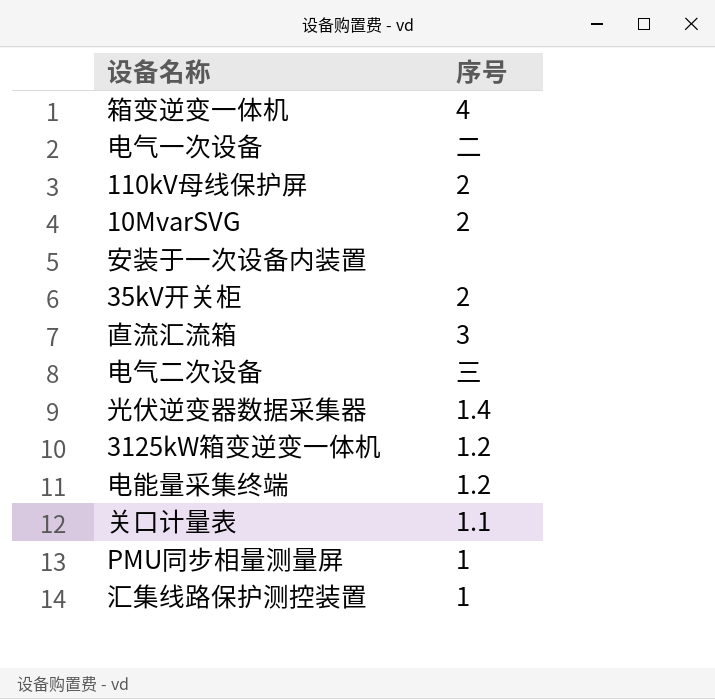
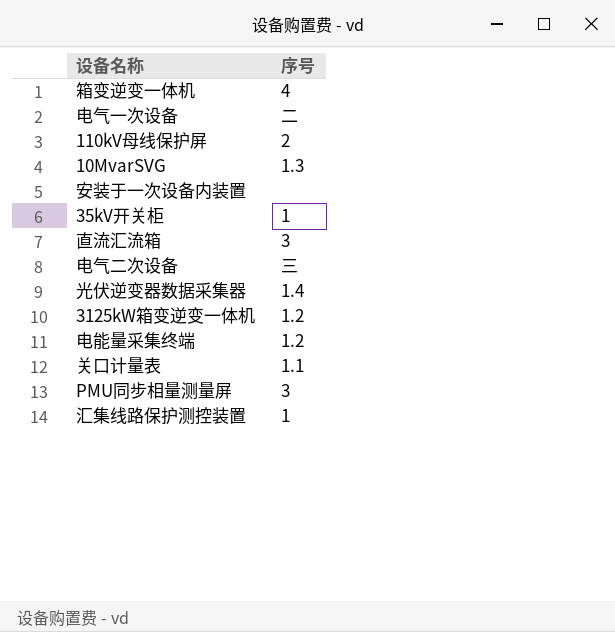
10MvarSVG | 序号: 2 -> 1.3
35kV开关柜 | 序号: 2 -> 1
PMU同步相量测量屏 | 序号: 1 -> 3

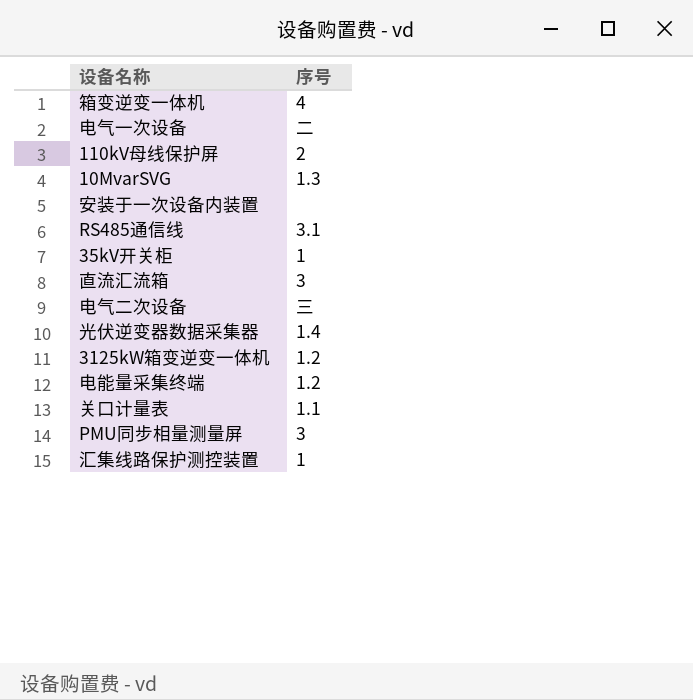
row RS485通信线: none -> 3.1

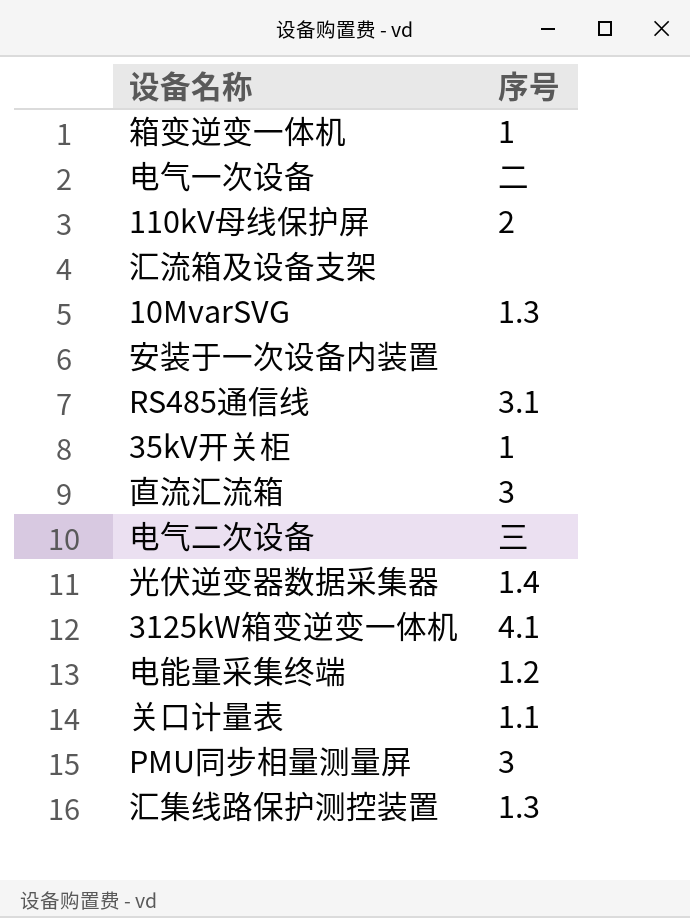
箱变逆变一体机 | 序号: 4 -> 1
row 汇流箱及设备支架: none -> none
3125kW箱变逆变一体机 | 序号: 1.2 -> 4.1
汇集线路保护测控装置 | 序号: 1 -> 1.3

